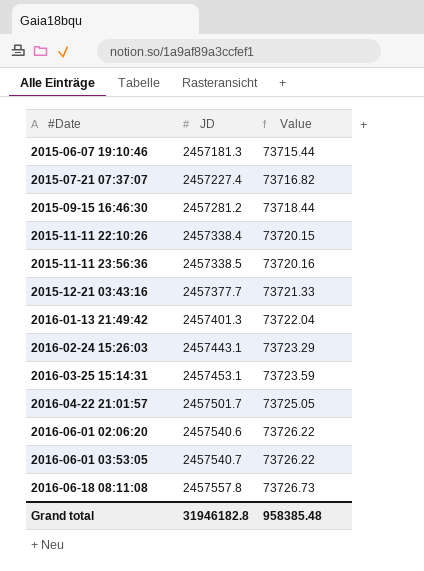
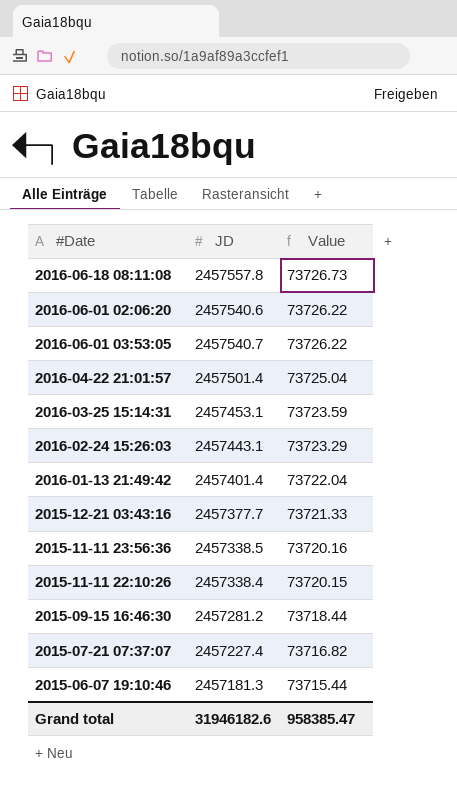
row order: #Date ascending -> Value descending
2016-04-22 21:01:57 | JD: 2457501.7 -> 2457501.4
2016-04-22 21:01:57 | Value: 73725.05 -> 73725.04
2016-01-13 21:49:42 | JD: 2457401.3 -> 2457401.4
Grand total | JD: 31946182.8 -> 31946182.6
Grand total | Value: 958385.48 -> 958385.47

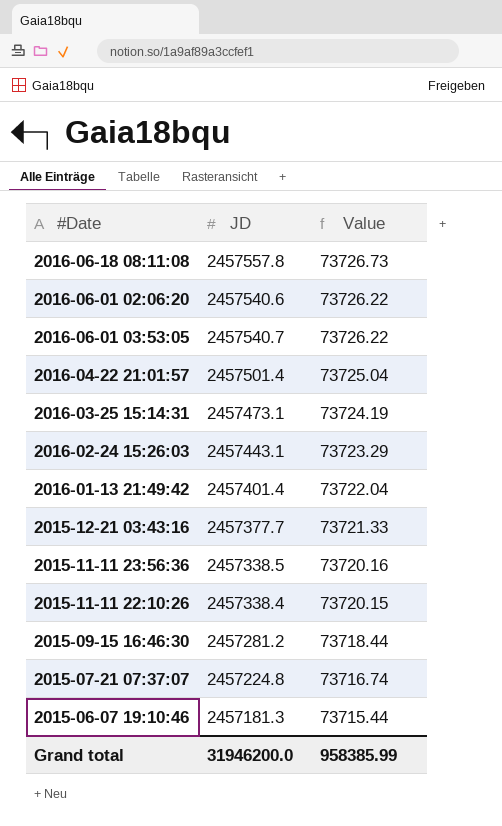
2016-03-25 15:14:31 | JD: 2457453.1 -> 2457473.1
2016-03-25 15:14:31 | Value: 73723.59 -> 73724.19
2015-07-21 07:37:07 | JD: 2457227.4 -> 2457224.8
2015-07-21 07:37:07 | Value: 73716.82 -> 73716.74
Grand total | JD: 31946182.6 -> 31946200.0
Grand total | Value: 958385.47 -> 958385.99

